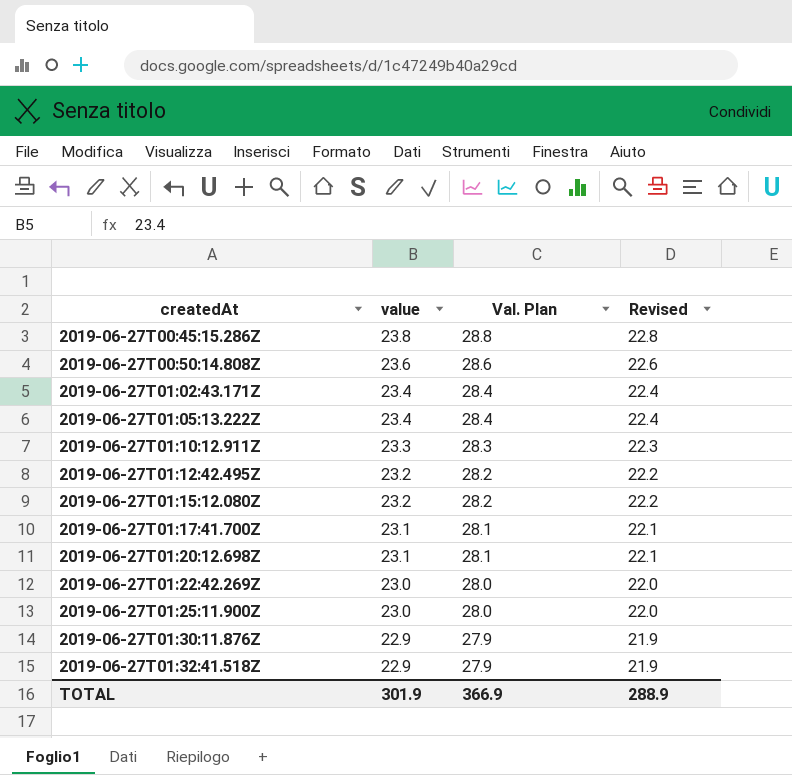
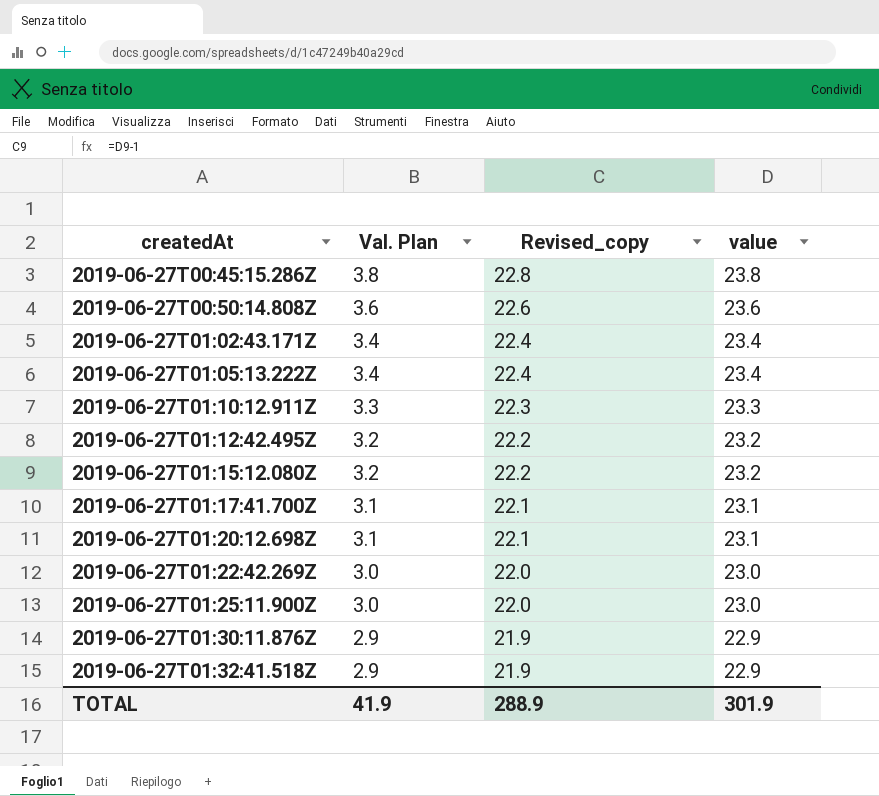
column Val. Plan | formula: [value] + 5 -> [value] - 20
column name: Revised -> Revised_copy
column value | position: 2 -> 4
TOTAL | Val. Plan: 366.9 -> 41.9

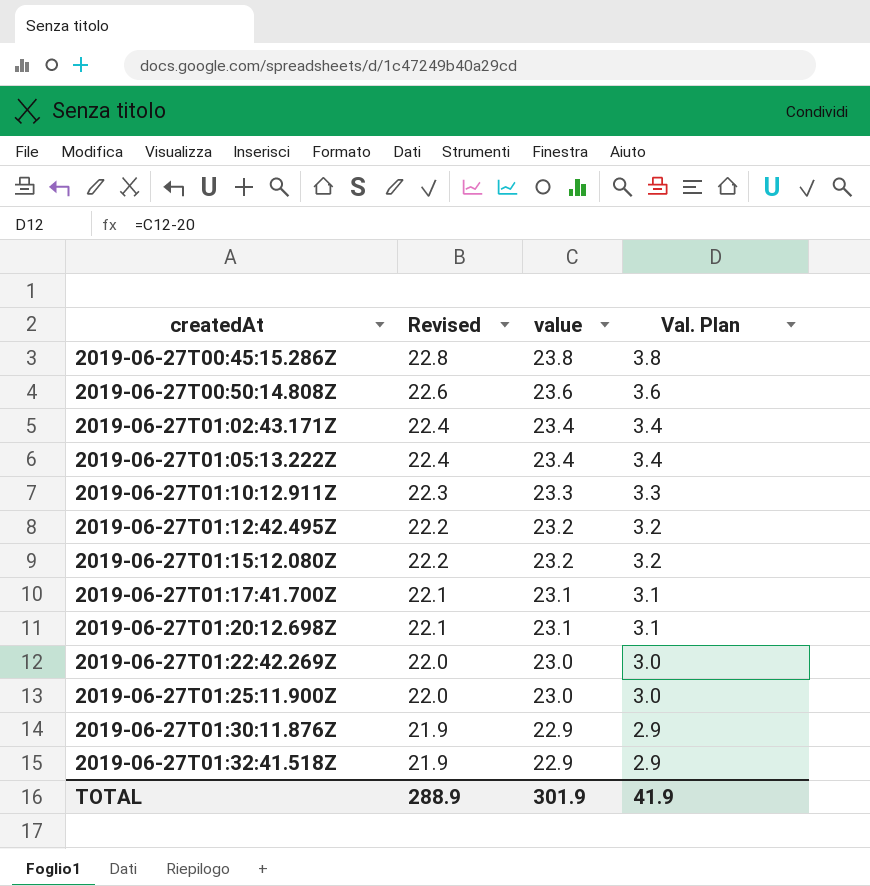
column name: Revised_copy -> Revised
column Val. Plan | position: 2 -> 4

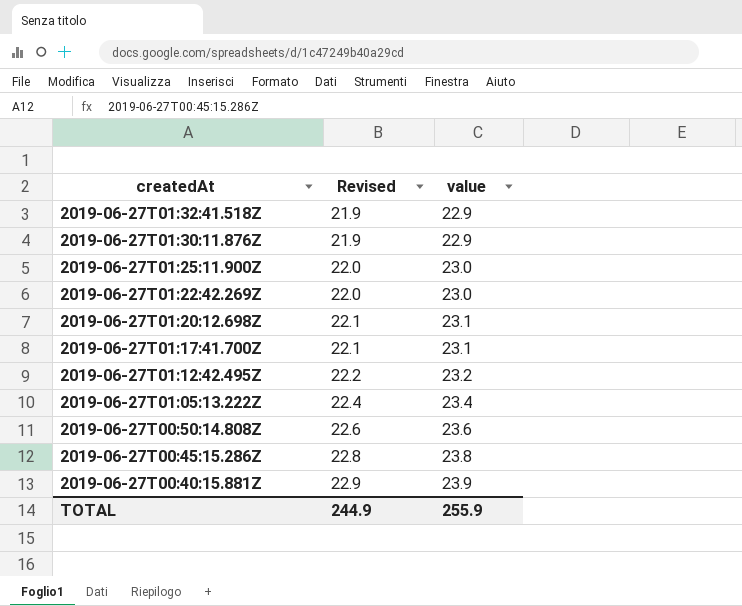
row order: createdAt ascending -> createdAt descending
column Val. Plan | formula: [value] - 20 -> none
row 2019-06-27T01:02:43.171Z: 22.4 | 23.4 | 3.4 -> none
row 2019-06-27T01:10:12.911Z: 22.3 | 23.3 | 3.3 -> none
row 2019-06-27T01:15:12.080Z: 22.2 | 23.2 | 3.2 -> none
row 2019-06-27T00:40:15.881Z: none -> 22.9 | 23.9
TOTAL | Revised: 288.9 -> 244.9
TOTAL | value: 301.9 -> 255.9

